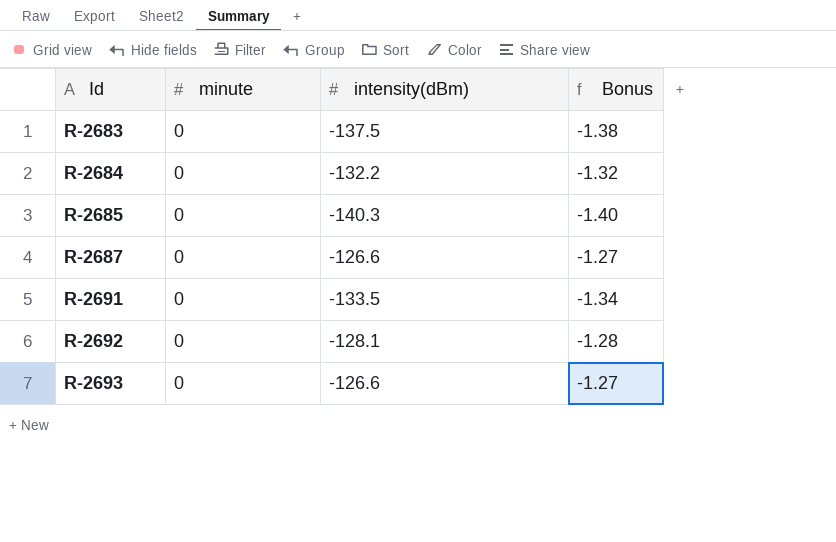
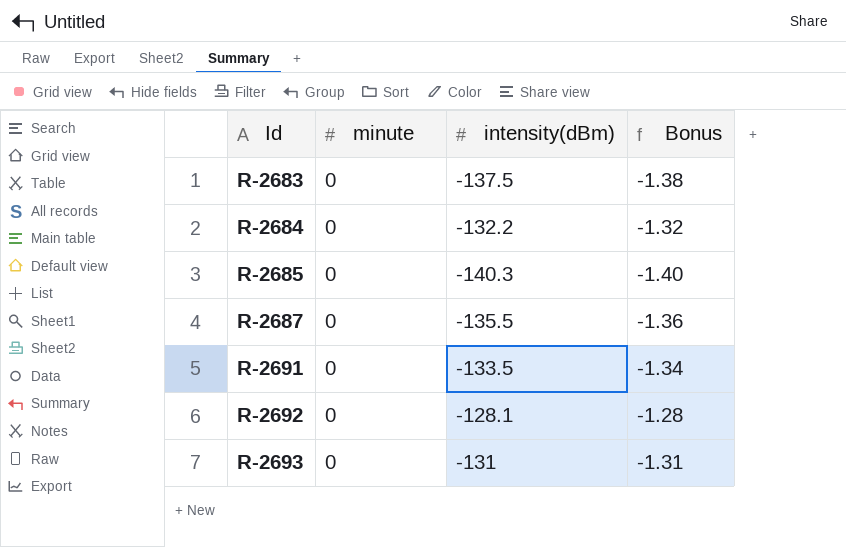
R-2687 | intensity(dBm): -126.6 -> -135.5
R-2687 | Bonus: -1.27 -> -1.36
R-2693 | intensity(dBm): -126.6 -> -131
R-2693 | Bonus: -1.27 -> -1.31

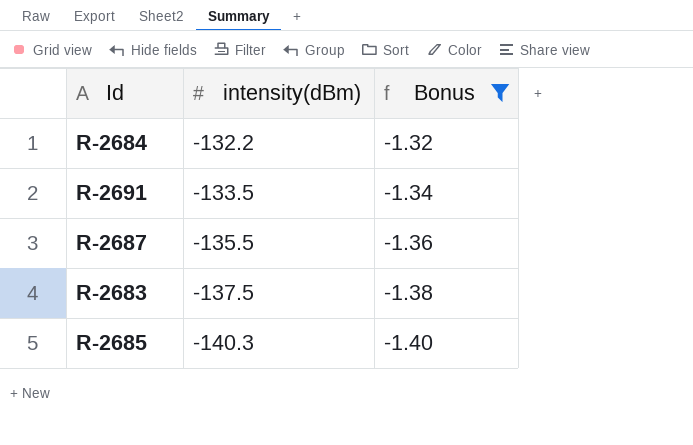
filter: none -> Bonus <= -1.32
row order: Id ascending -> intensity(dBm) descending
column minute | position: 2 -> none

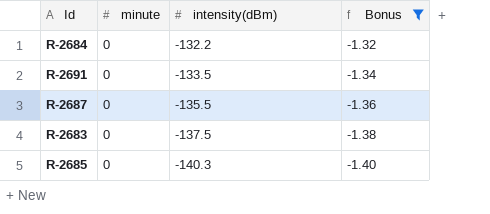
column minute | position: none -> 2

